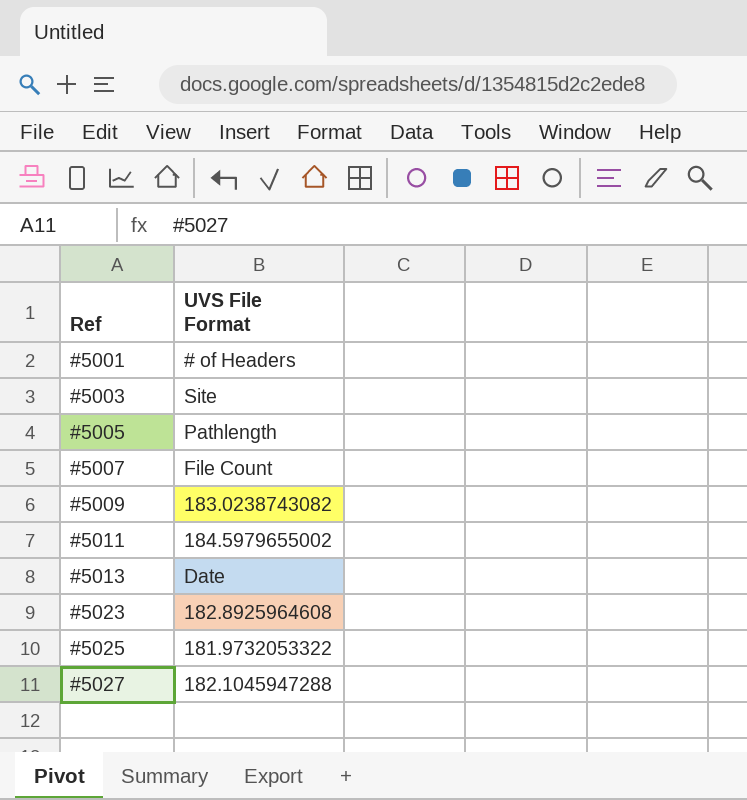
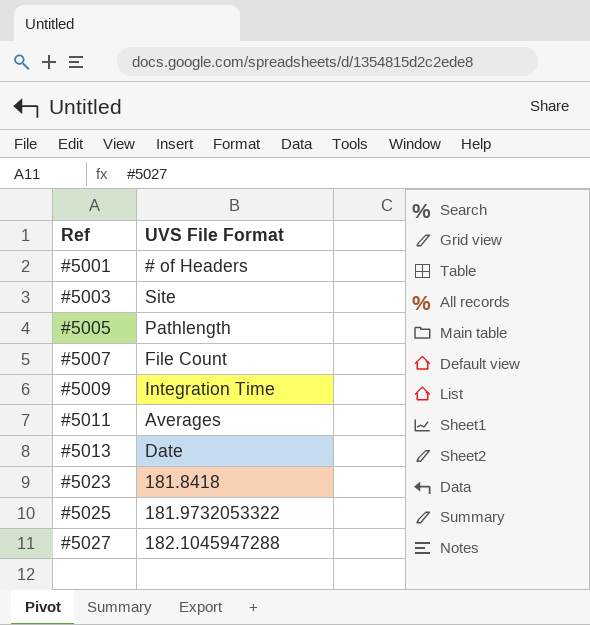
#5009 | UVS File Format: 183.0238743082 -> Integration Time
#5011 | UVS File Format: 184.5979655002 -> Averages
#5023 | UVS File Format: 182.8925964608 -> 181.8418

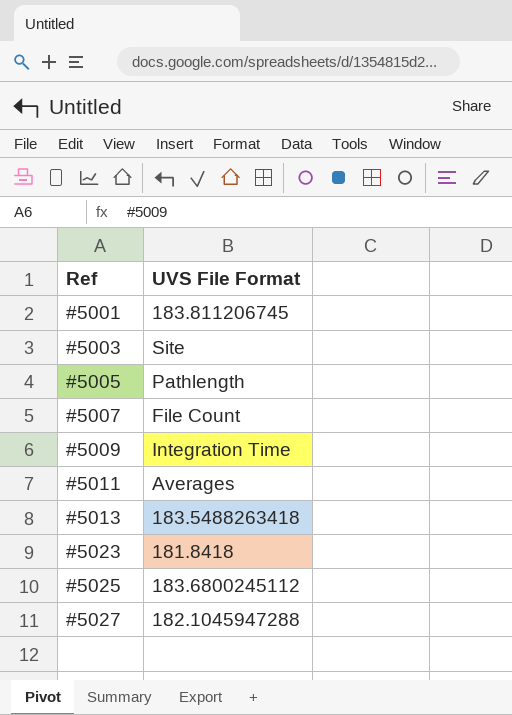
#5001 | UVS File Format: # of Headers -> 183.811206745
#5013 | UVS File Format: Date -> 183.5488263418
#5025 | UVS File Format: 181.9732053322 -> 183.6800245112

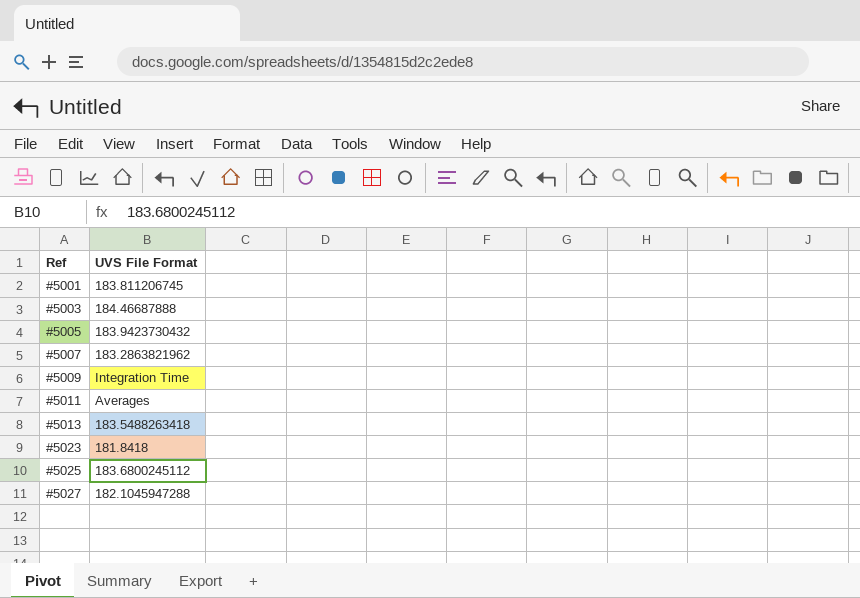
#5003 | UVS File Format: Site -> 184.46687888
#5005 | UVS File Format: Pathlength -> 183.9423730432
#5007 | UVS File Format: File Count -> 183.2863821962

